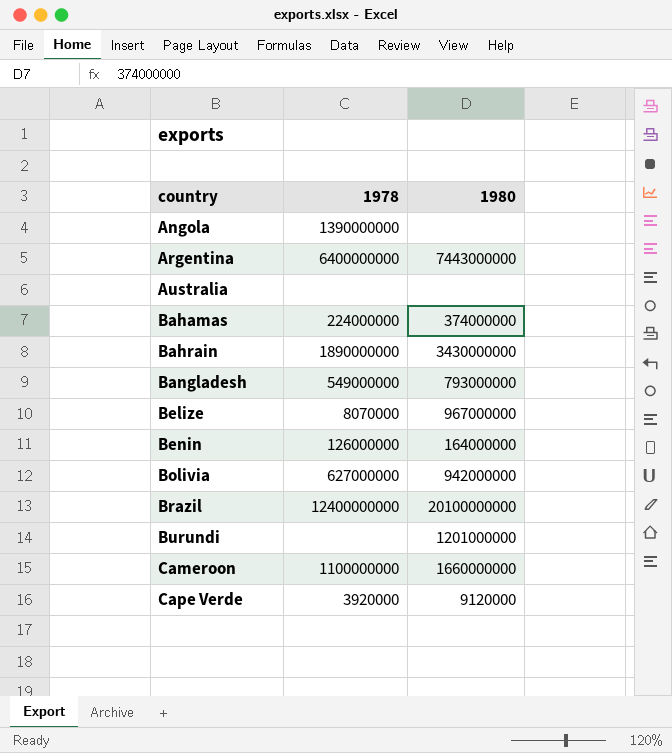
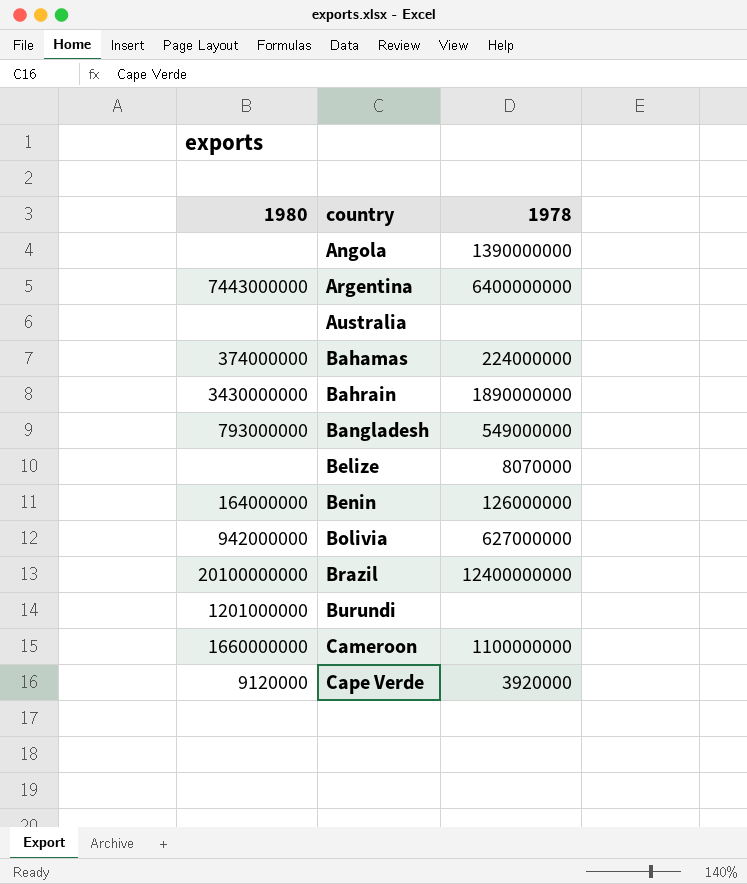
column 1980 | position: 3 -> 1
Belize | 1980: 967000000 -> none

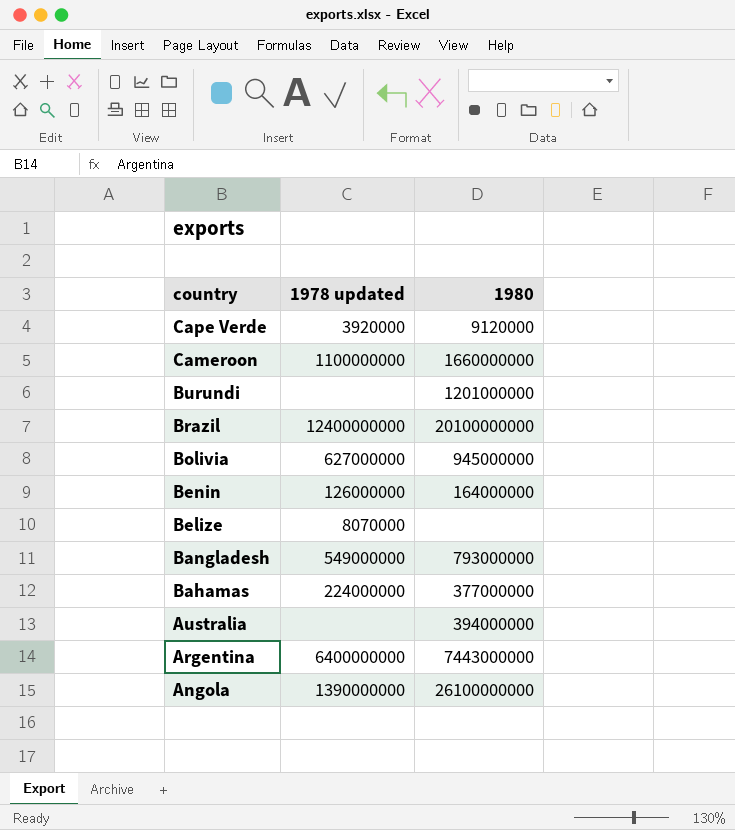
row order: country ascending -> country descending
column name: 1978 -> 1978 updated
column 1980 | position: 1 -> 3
row Bahrain: 3430000000 | 1890000000 -> none
Bolivia | 1980: 942000000 -> 945000000
Bahamas | 1980: 374000000 -> 377000000
Australia | 1980: none -> 394000000
Angola | 1980: none -> 26100000000

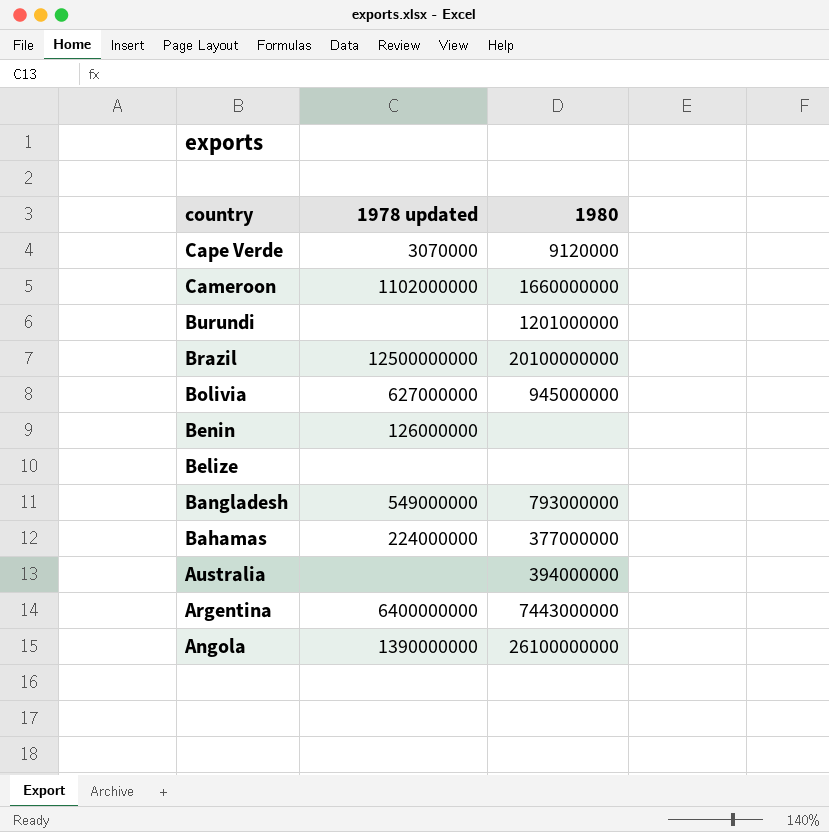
Cape Verde | 1978 updated: 3920000 -> 3070000
Cameroon | 1978 updated: 1100000000 -> 1102000000
Brazil | 1978 updated: 12400000000 -> 12500000000
Benin | 1980: 164000000 -> none
Belize | 1978 updated: 8070000 -> none

